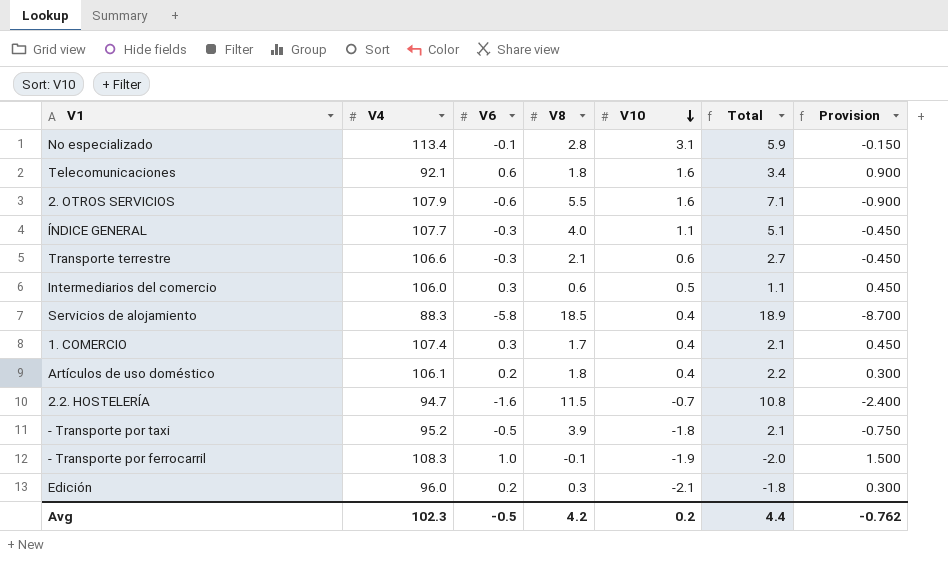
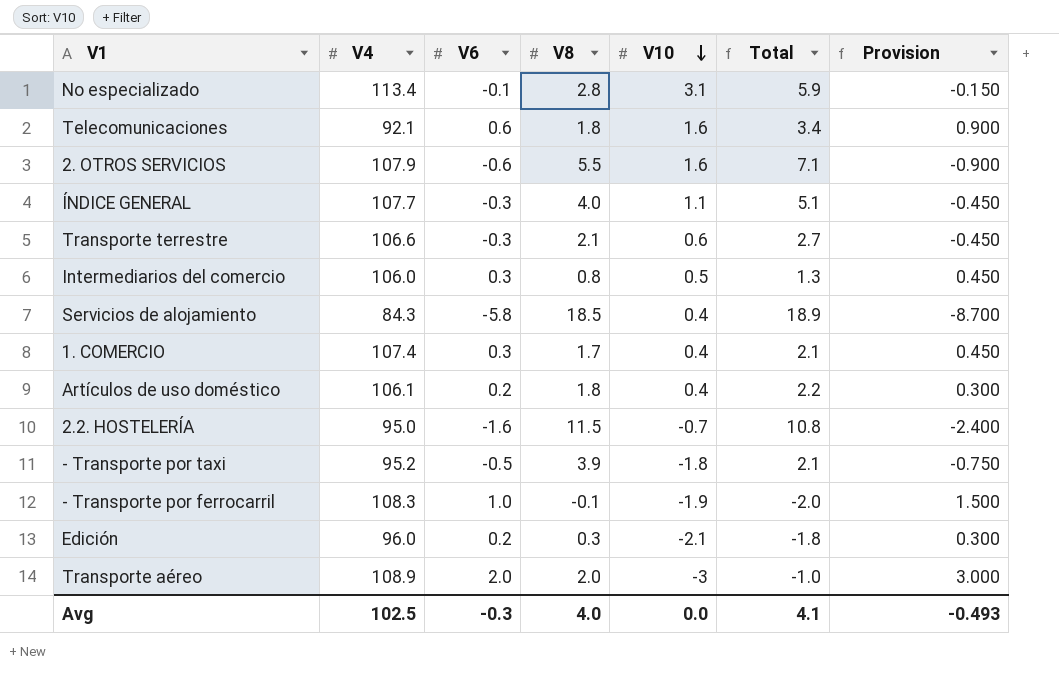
Intermediarios del comercio | V8: 0.6 -> 0.8
Intermediarios del comercio | Total: 1.1 -> 1.3
Servicios de alojamiento | V4: 88.3 -> 84.3
2.2. HOSTELERÍA | V4: 94.7 -> 95.0
row Transporte aéreo: none -> 108.9 | 2.0 | 2.0 | -3 | -1.0 | 3.000
Avg | V4: 102.3 -> 102.5
Avg | V6: -0.5 -> -0.3
Avg | V8: 4.2 -> 4.0
Avg | V10: 0.2 -> 0.0
Avg | Total: 4.4 -> 4.1
Avg | Provision: -0.762 -> -0.493

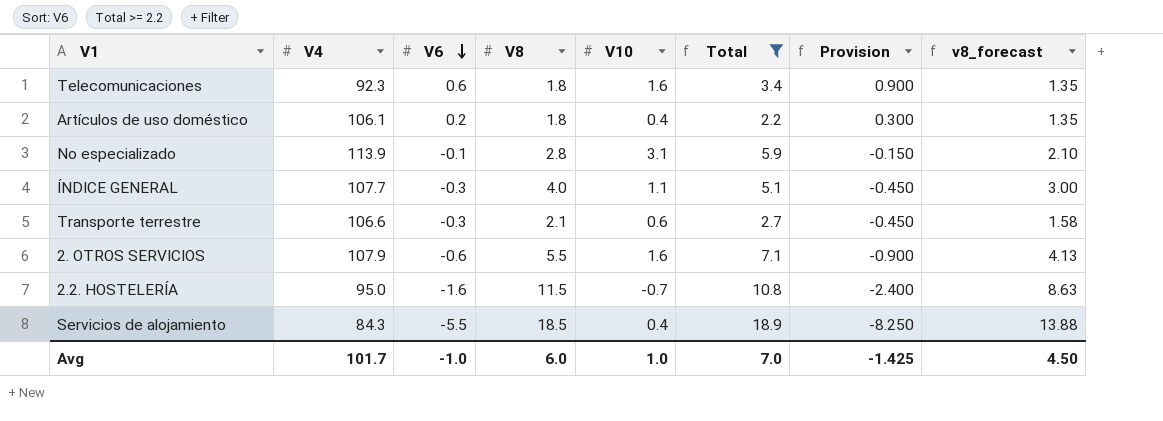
filter: none -> Total >= 2.2
row order: V10 descending -> V6 descending
column v8_forecast | formula: none -> [V8] * 0.75
Telecomunicaciones | V4: 92.1 -> 92.3
No especializado | V4: 113.4 -> 113.9
Servicios de alojamiento | V6: -5.8 -> -5.5
Servicios de alojamiento | Provision: -8.700 -> -8.250
Avg | V4: 102.5 -> 101.7
Avg | V6: -0.3 -> -1.0
Avg | V8: 4.0 -> 6.0
Avg | V10: 0.0 -> 1.0
Avg | Total: 4.1 -> 7.0
Avg | Provision: -0.493 -> -1.425

